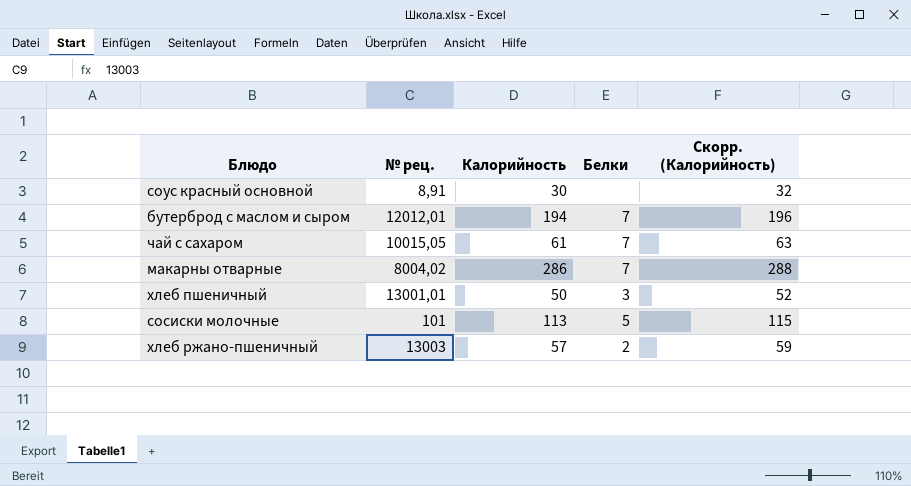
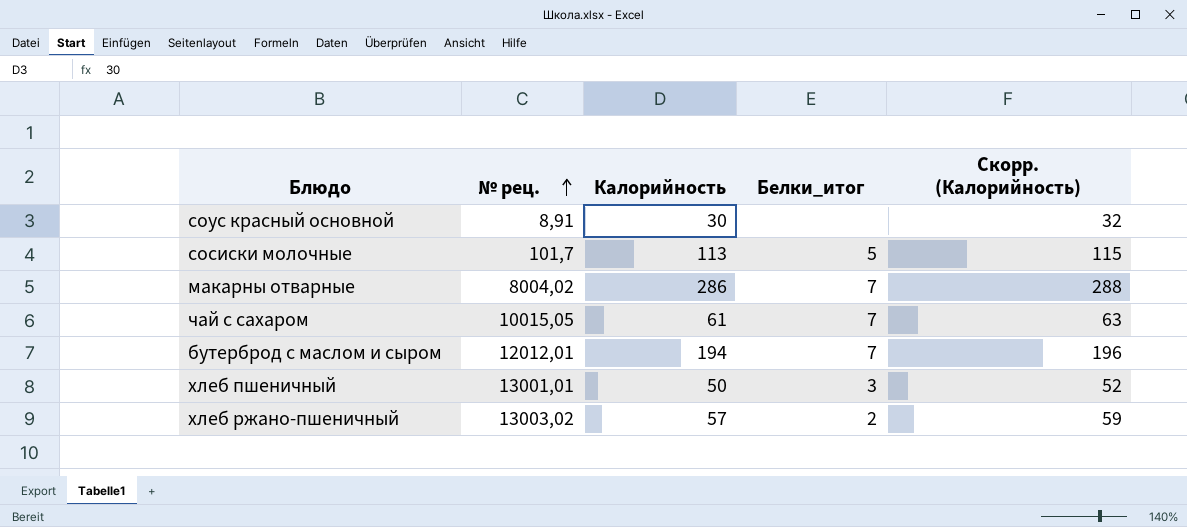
row order: none -> № рец. ascending
column name: Белки -> Белки_итог
сосиски молочные | № рец.: 101 -> 101,7
хлеб ржано-пшеничный | № рец.: 13003 -> 13003,02

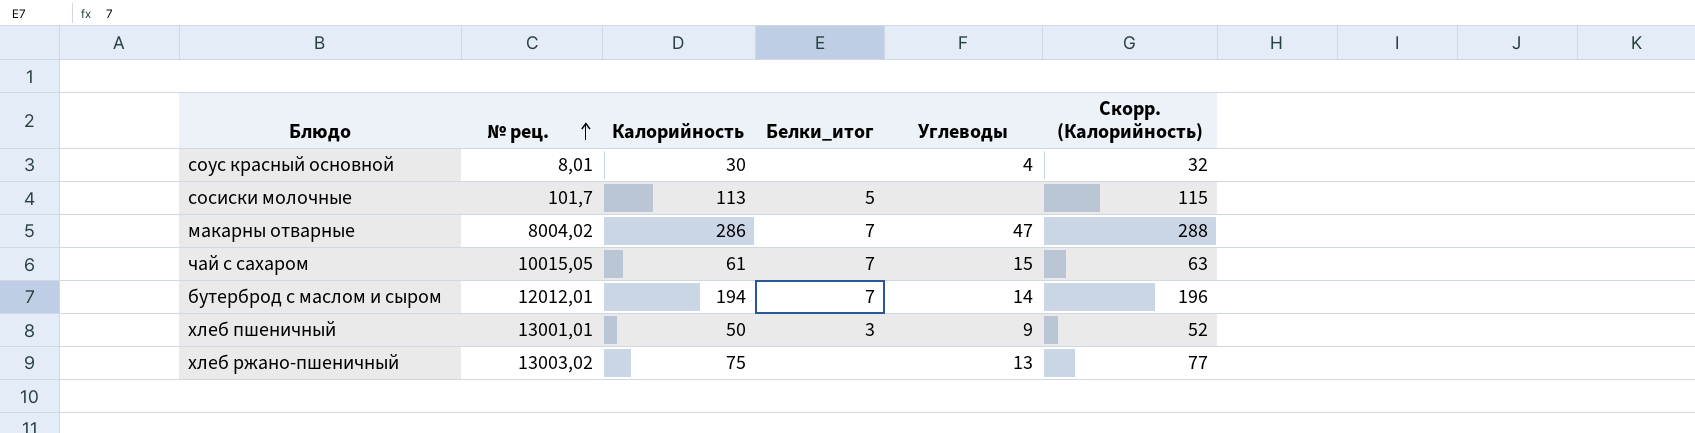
column Углеводы | position: none -> 5
соус красный основной | № рец.: 8,91 -> 8,01
хлеб ржано-пшеничный | Калорийность: 57 -> 75
хлеб ржано-пшеничный | Белки_итог: 2 -> none
хлеб ржано-пшеничный | Скорр. (Калорийность): 59 -> 77

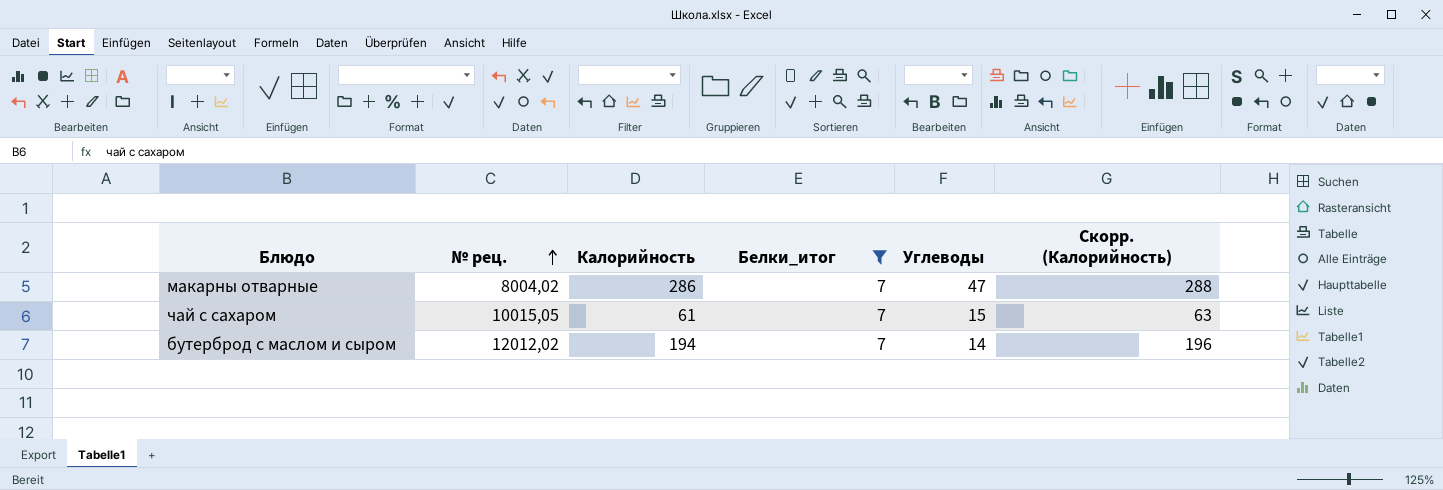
filter: none -> Белки_итог = 7
бутерброд с маслом и сыром | № рец.: 12012,01 -> 12012,02

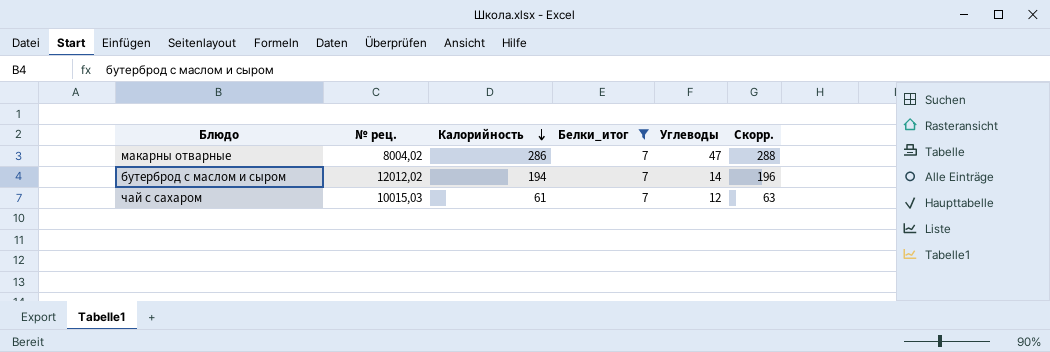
row order: № рец. ascending -> Калорийность descending
column name: Скорр. (Калорийность) -> Скорр.
чай с сахаром | № рец.: 10015,05 -> 10015,03
чай с сахаром | Углеводы: 15 -> 12

